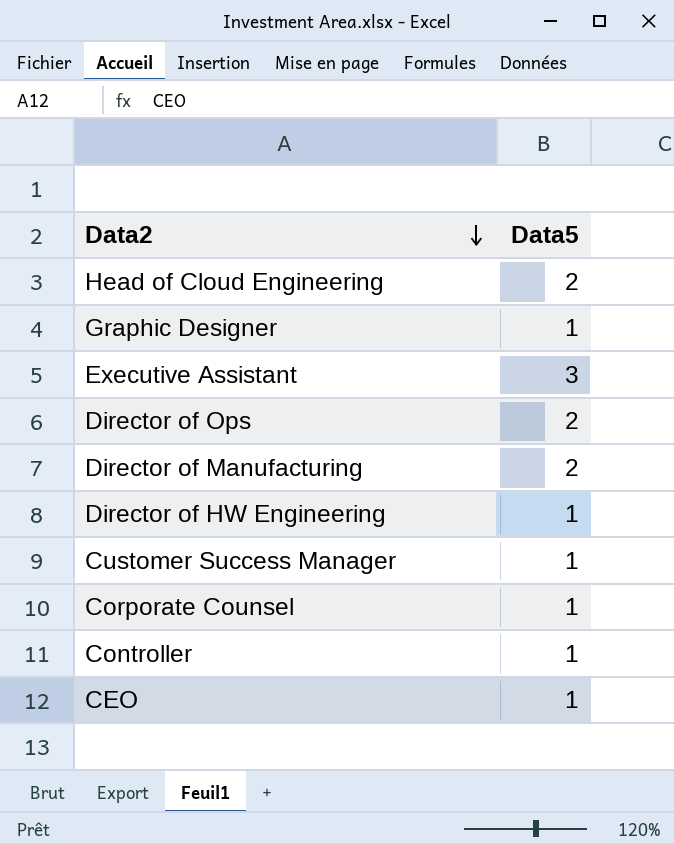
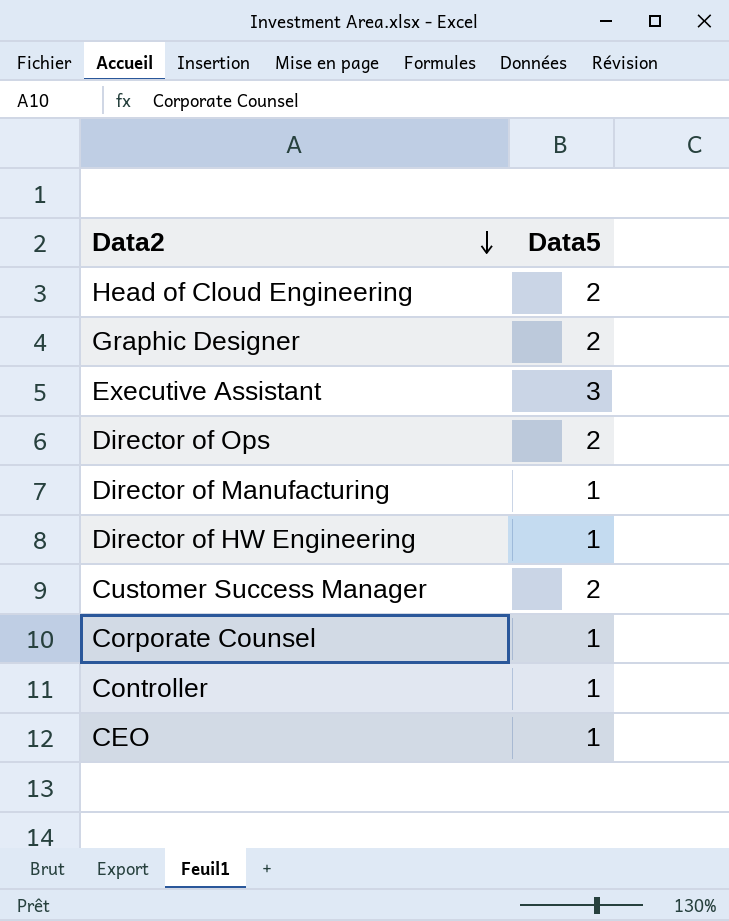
Graphic Designer | Data5: 1 -> 2
Director of Manufacturing | Data5: 2 -> 1
Customer Success Manager | Data5: 1 -> 2

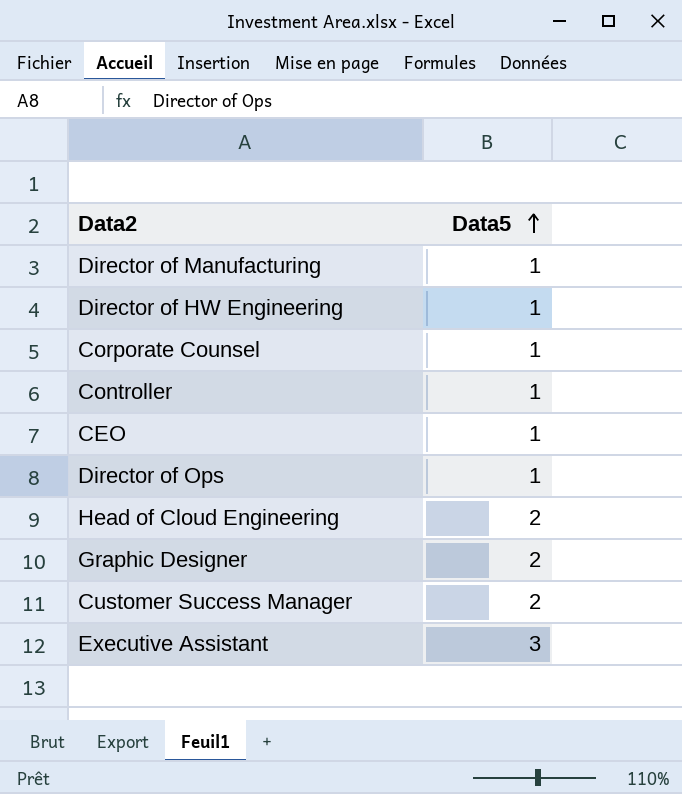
row order: Data2 descending -> Data5 ascending
Director of Ops | Data5: 2 -> 1

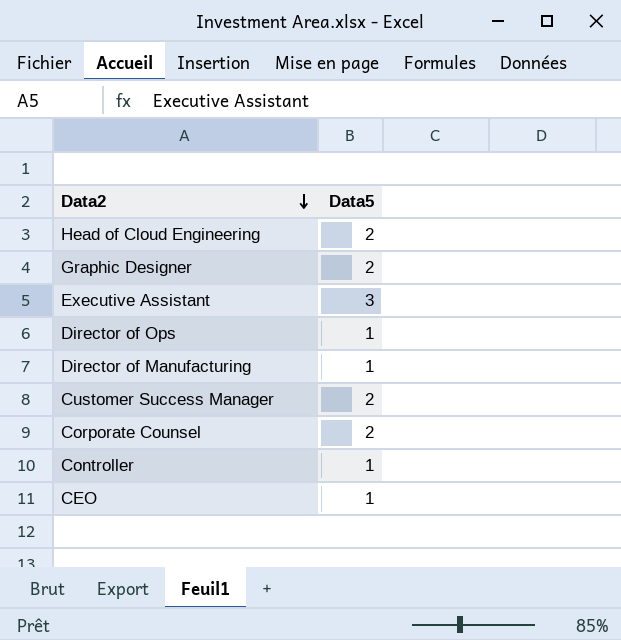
row order: Data5 ascending -> Data2 descending
row Director of HW Engineering: 1 -> none
Corporate Counsel | Data5: 1 -> 2

